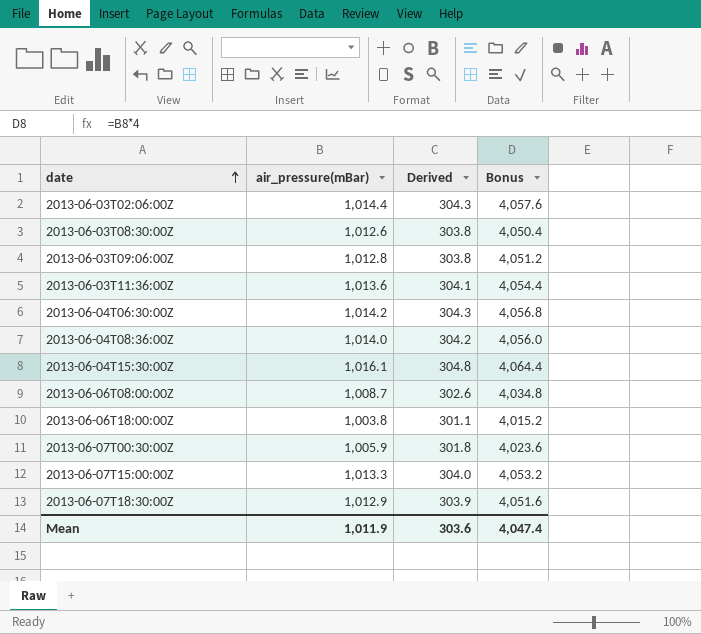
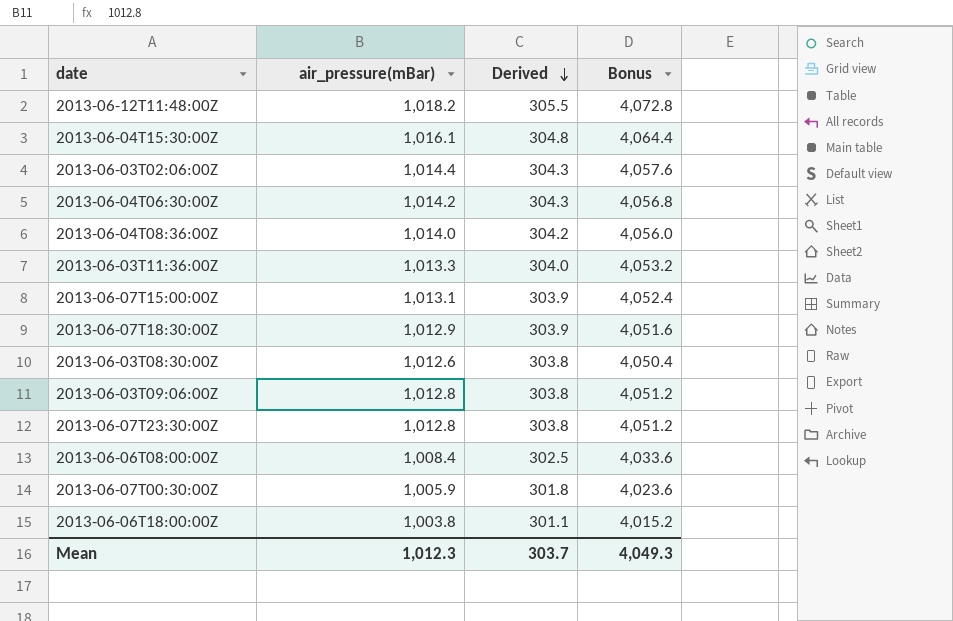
row order: date ascending -> Derived descending
row 2013-06-12T11:48:00Z: none -> 1,018.2 | 305.5 | 4,072.8
2013-06-03T11:36:00Z | air_pressure(mBar): 1,013.6 -> 1,013.3
2013-06-03T11:36:00Z | Derived: 304.1 -> 304.0
2013-06-03T11:36:00Z | Bonus: 4,054.4 -> 4,053.2
2013-06-07T15:00:00Z | air_pressure(mBar): 1,013.3 -> 1,013.1
2013-06-07T15:00:00Z | Derived: 304.0 -> 303.9
2013-06-07T15:00:00Z | Bonus: 4,053.2 -> 4,052.4
row 2013-06-07T23:30:00Z: none -> 1,012.8 | 303.8 | 4,051.2
2013-06-06T08:00:00Z | air_pressure(mBar): 1,008.7 -> 1,008.4
2013-06-06T08:00:00Z | Derived: 302.6 -> 302.5
2013-06-06T08:00:00Z | Bonus: 4,034.8 -> 4,033.6
Mean | air_pressure(mBar): 1,011.9 -> 1,012.3
Mean | Derived: 303.6 -> 303.7
Mean | Bonus: 4,047.4 -> 4,049.3

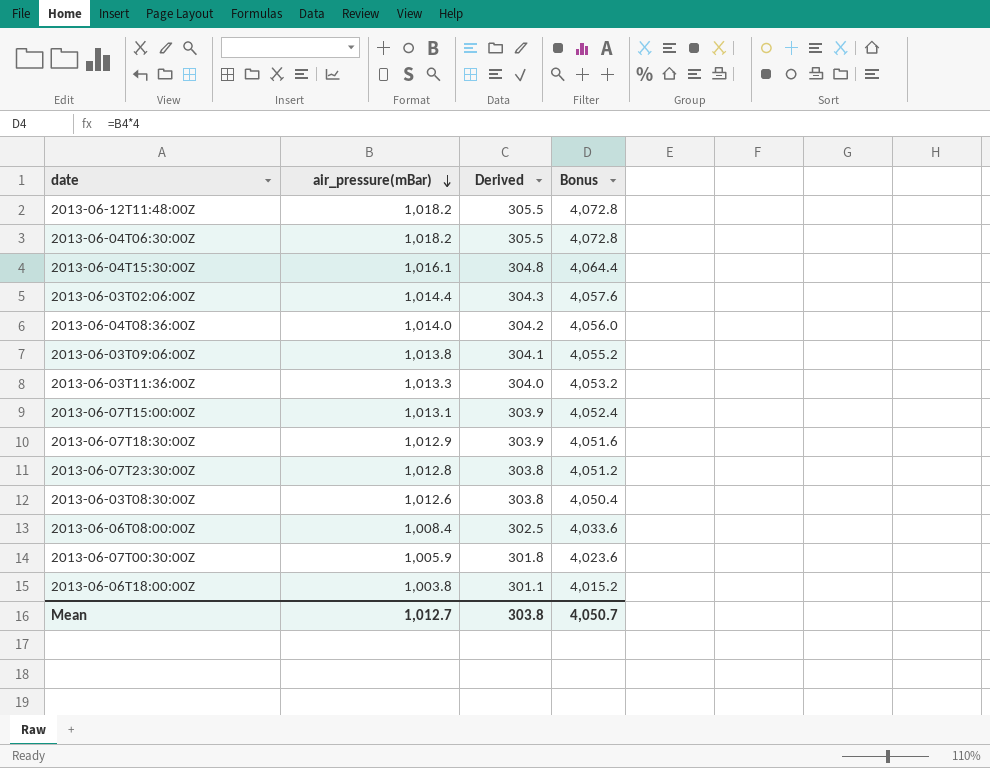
row order: Derived descending -> air_pressure(mBar) descending
2013-06-04T06:30:00Z | air_pressure(mBar): 1,014.2 -> 1,018.2
2013-06-04T06:30:00Z | Derived: 304.3 -> 305.5
2013-06-04T06:30:00Z | Bonus: 4,056.8 -> 4,072.8
2013-06-03T09:06:00Z | air_pressure(mBar): 1,012.8 -> 1,013.8
2013-06-03T09:06:00Z | Derived: 303.8 -> 304.1
2013-06-03T09:06:00Z | Bonus: 4,051.2 -> 4,055.2
Mean | air_pressure(mBar): 1,012.3 -> 1,012.7
Mean | Derived: 303.7 -> 303.8
Mean | Bonus: 4,049.3 -> 4,050.7

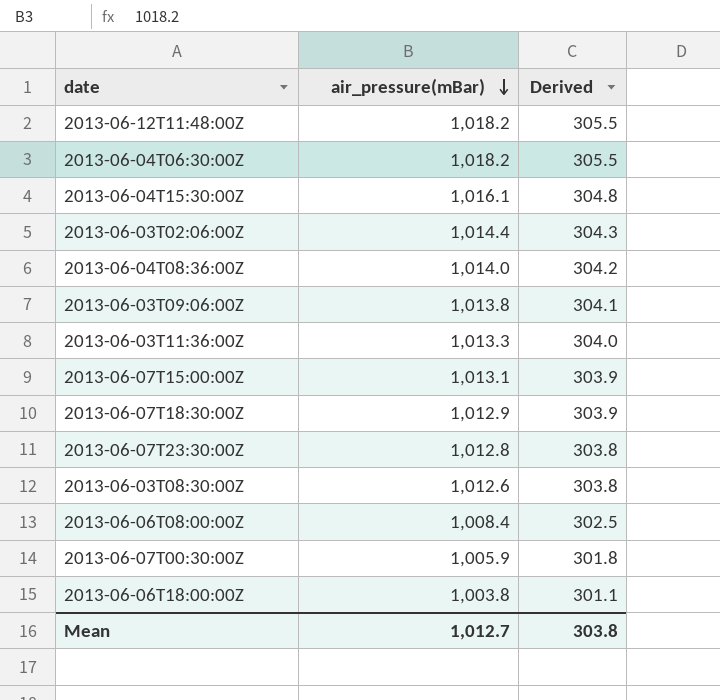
column Bonus | formula: [air_pressure(mBar)] * 4 -> none

